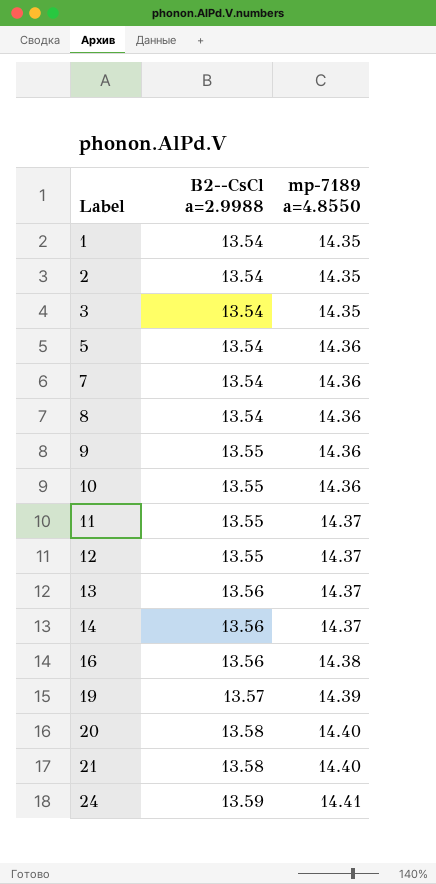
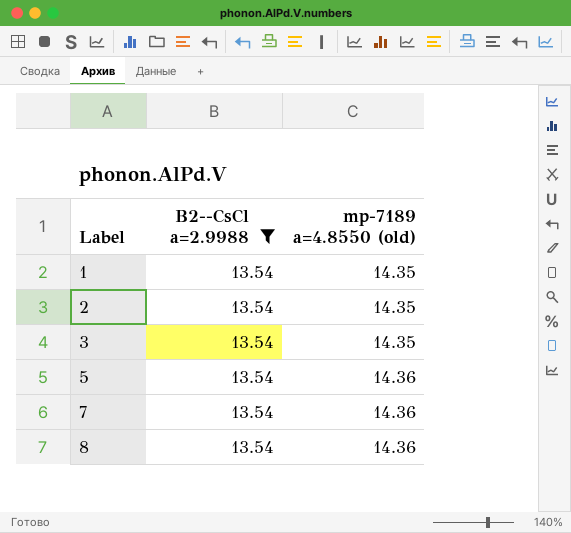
filter: none -> B2--CsCl a=2.9988 = 13.54
column name: mp-7189 a=4.8550 -> mp-7189 a=4.8550 (old)

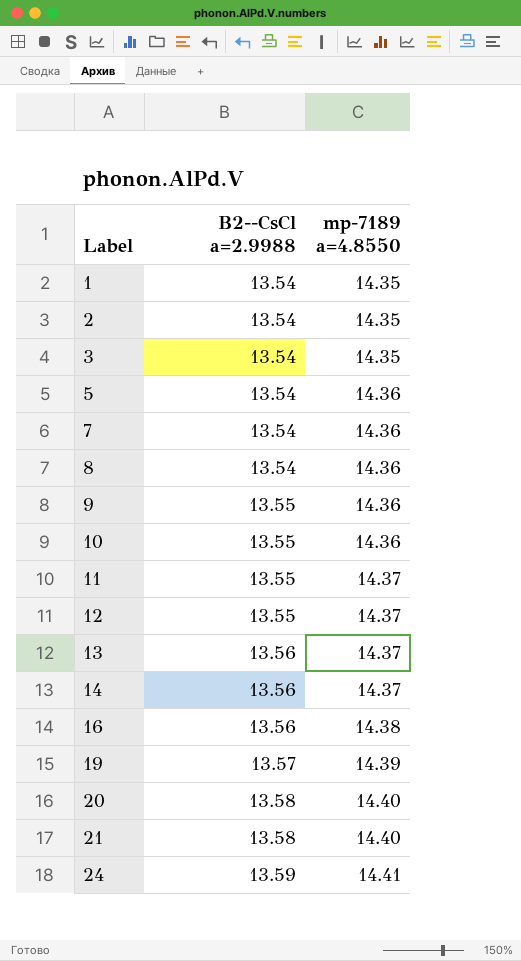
filter: B2--CsCl a=2.9988 = 13.54 -> none
column name: mp-7189 a=4.8550 (old) -> mp-7189 a=4.8550

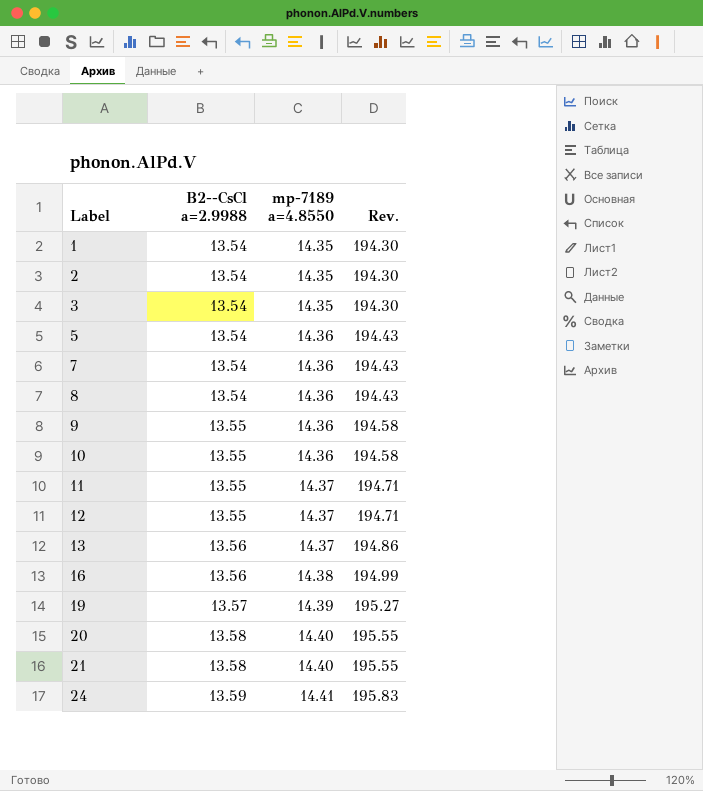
column Rev. | formula: none -> [B2--CsCl a=2.9988] * [mp-7189 a=4.8550]
row 14: 13.56 | 14.37 -> none

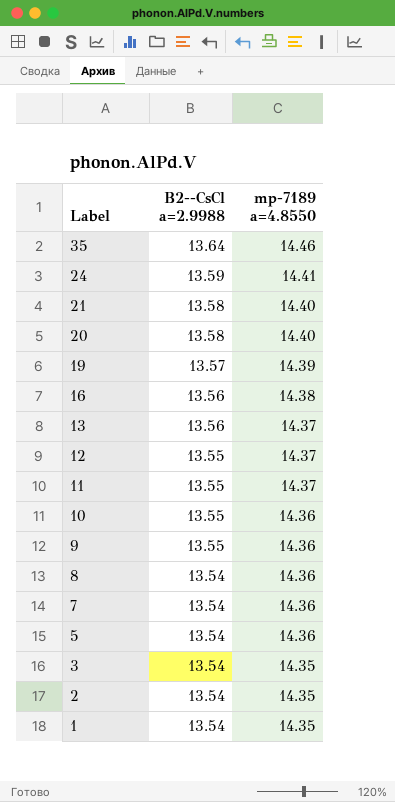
row order: Label ascending -> Label descending
column Rev. | formula: [B2--CsCl a=2.9988] * [mp-7189 a=4.8550] -> none
row 35: none -> 13.64 | 14.46

